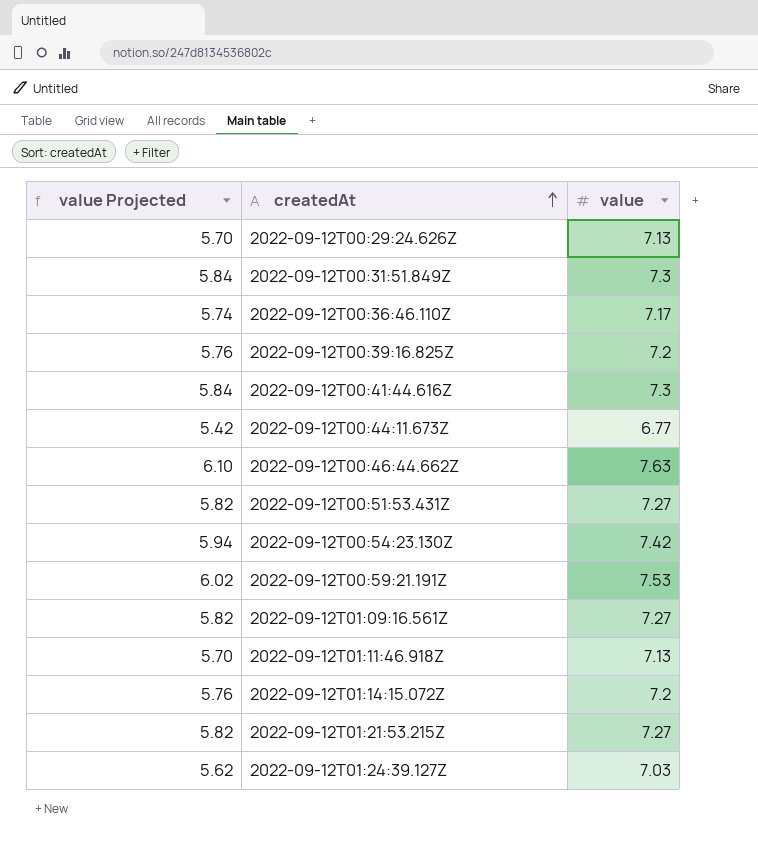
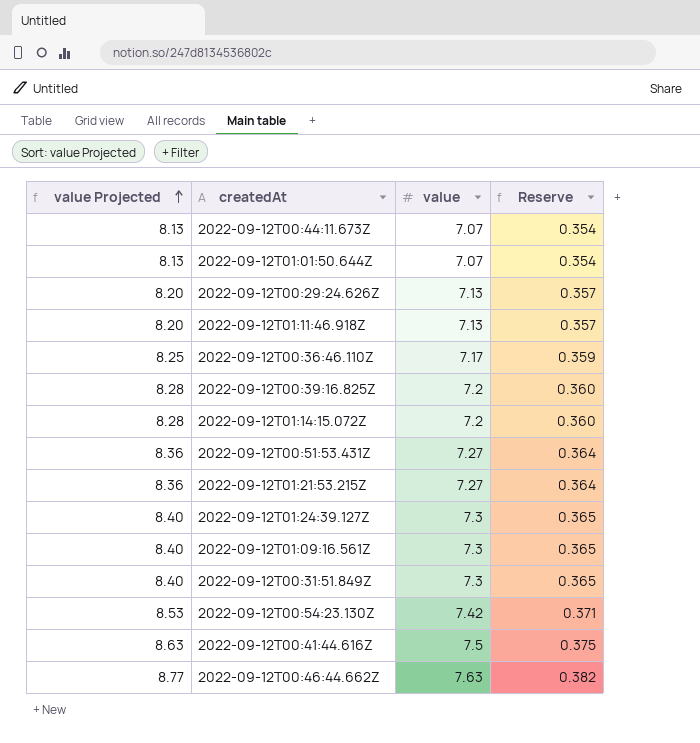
row order: createdAt ascending -> value Projected ascending
column value Projected | formula: [value] * 0.8 -> [value] * 1.15
column Reserve | formula: none -> [value] * 0.05
row 2022-09-12T00:59:21.191Z: 6.02 | 7.53 -> none
2022-09-12T00:44:11.673Z | value: 6.77 -> 7.07
row 2022-09-12T01:01:50.644Z: none -> 8.13 | 7.07 | 0.354
2022-09-12T01:24:39.127Z | value: 7.03 -> 7.3
2022-09-12T01:09:16.561Z | value: 7.27 -> 7.3
2022-09-12T00:41:44.616Z | value: 7.3 -> 7.5

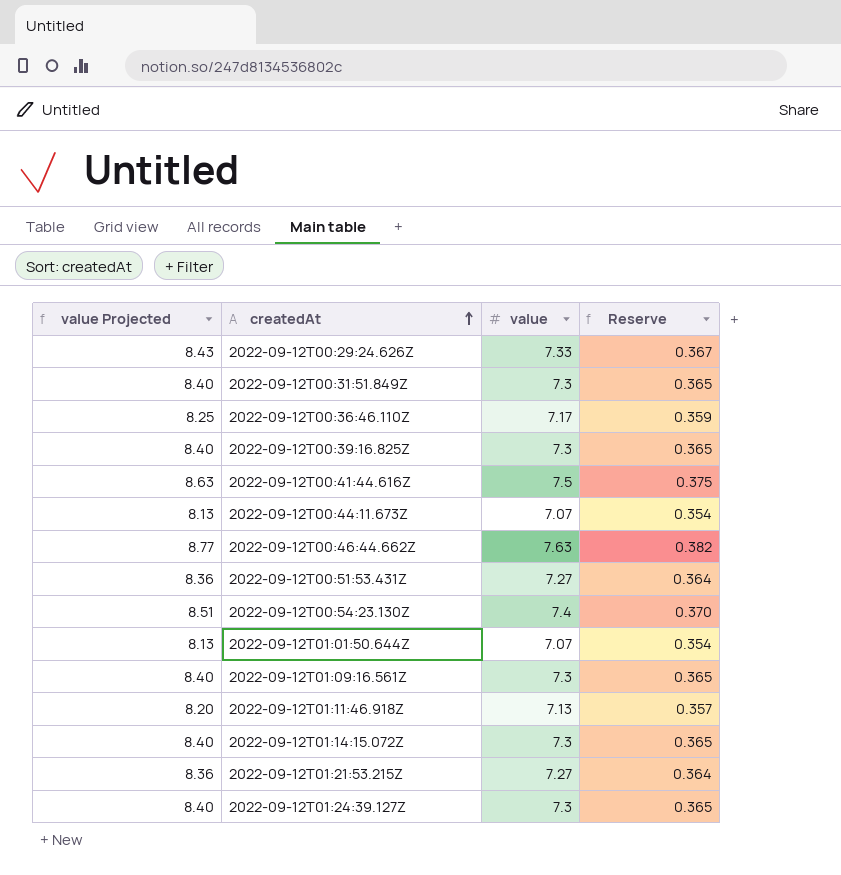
row order: value Projected ascending -> createdAt ascending
2022-09-12T00:29:24.626Z | value Projected: 8.20 -> 8.43
2022-09-12T00:29:24.626Z | value: 7.13 -> 7.33
2022-09-12T00:29:24.626Z | Reserve: 0.357 -> 0.367
2022-09-12T00:39:16.825Z | value Projected: 8.28 -> 8.40
2022-09-12T00:39:16.825Z | value: 7.2 -> 7.3
2022-09-12T00:39:16.825Z | Reserve: 0.360 -> 0.365
2022-09-12T00:54:23.130Z | value Projected: 8.53 -> 8.51
2022-09-12T00:54:23.130Z | value: 7.42 -> 7.4
2022-09-12T00:54:23.130Z | Reserve: 0.371 -> 0.370
2022-09-12T01:14:15.072Z | value Projected: 8.28 -> 8.40
2022-09-12T01:14:15.072Z | value: 7.2 -> 7.3
2022-09-12T01:14:15.072Z | Reserve: 0.360 -> 0.365

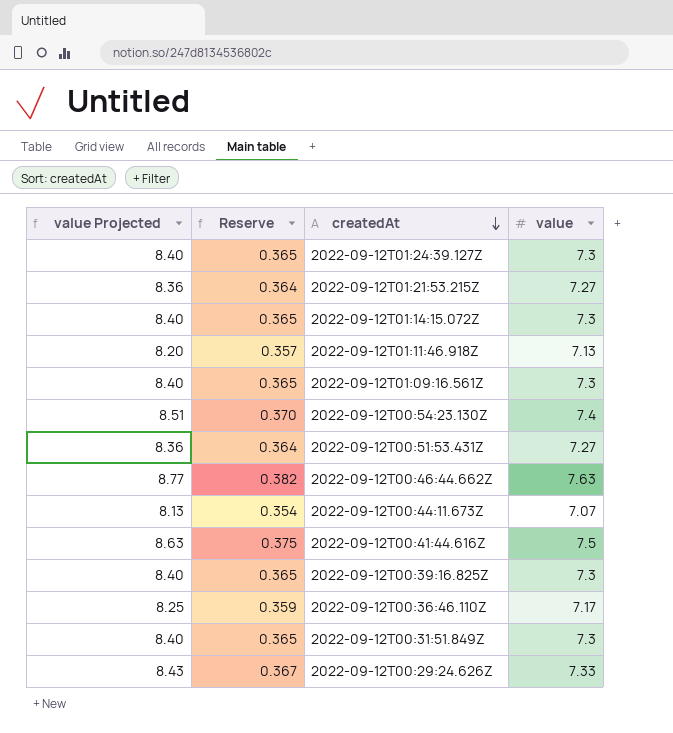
row order: createdAt ascending -> createdAt descending
column Reserve | position: 4 -> 2
row 2022-09-12T01:01:50.644Z: 8.13 | 7.07 | 0.354 -> none

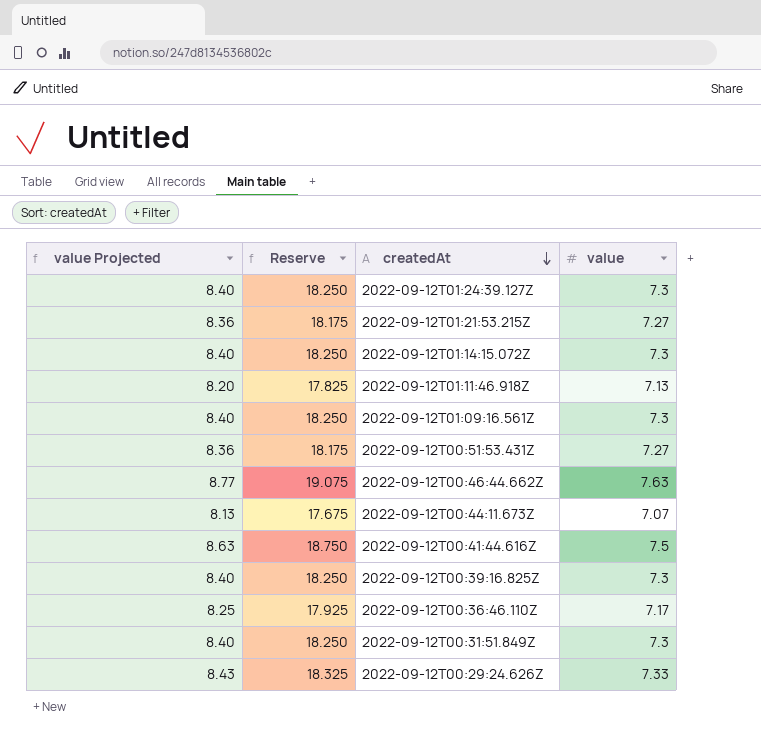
column Reserve | formula: [value] * 0.05 -> [value] * 2.5
row 2022-09-12T00:54:23.130Z: 8.51 | 0.370 | 7.4 -> none

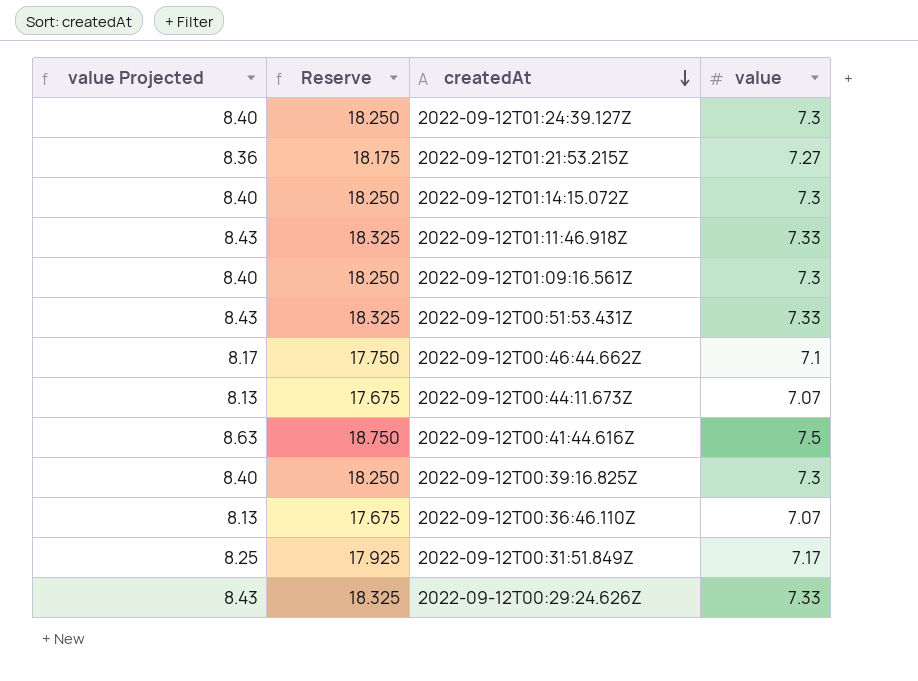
2022-09-12T01:11:46.918Z | value Projected: 8.20 -> 8.43
2022-09-12T01:11:46.918Z | Reserve: 17.825 -> 18.325
2022-09-12T01:11:46.918Z | value: 7.13 -> 7.33
2022-09-12T00:51:53.431Z | value Projected: 8.36 -> 8.43
2022-09-12T00:51:53.431Z | Reserve: 18.175 -> 18.325
2022-09-12T00:51:53.431Z | value: 7.27 -> 7.33
2022-09-12T00:46:44.662Z | value Projected: 8.77 -> 8.17
2022-09-12T00:46:44.662Z | Reserve: 19.075 -> 17.750
2022-09-12T00:46:44.662Z | value: 7.63 -> 7.1
2022-09-12T00:36:46.110Z | value Projected: 8.25 -> 8.13
2022-09-12T00:36:46.110Z | Reserve: 17.925 -> 17.675
2022-09-12T00:36:46.110Z | value: 7.17 -> 7.07
2022-09-12T00:31:51.849Z | value Projected: 8.40 -> 8.25
2022-09-12T00:31:51.849Z | Reserve: 18.250 -> 17.925
2022-09-12T00:31:51.849Z | value: 7.3 -> 7.17

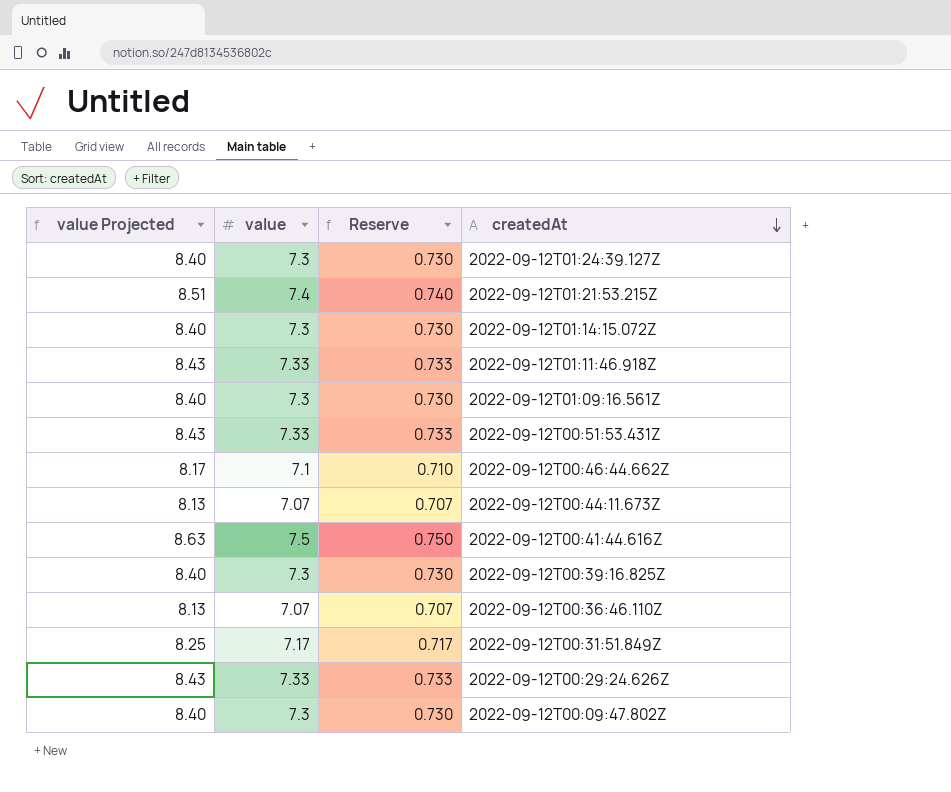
column value | position: 4 -> 2
column Reserve | formula: [value] * 2.5 -> [value] * 0.1
2022-09-12T01:21:53.215Z | value Projected: 8.36 -> 8.51
2022-09-12T01:21:53.215Z | value: 7.27 -> 7.4
row 2022-09-12T00:09:47.802Z: none -> 8.40 | 7.3 | 0.730

